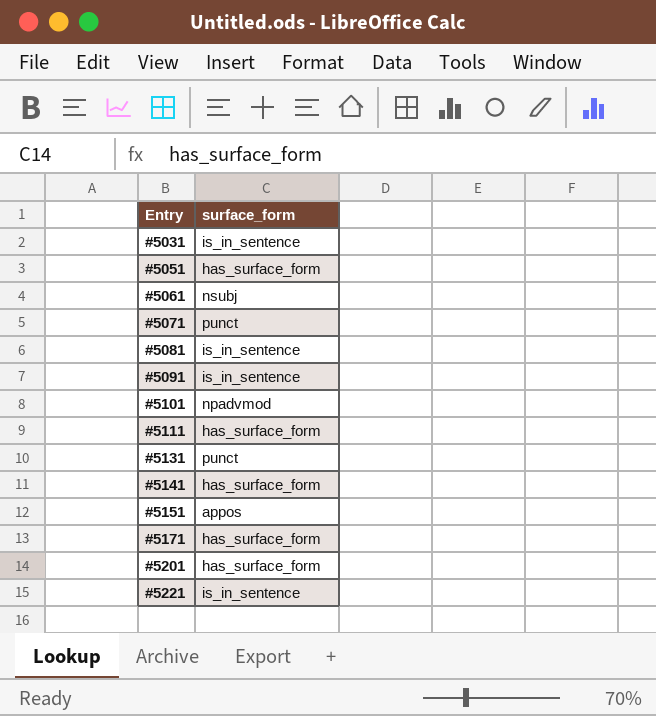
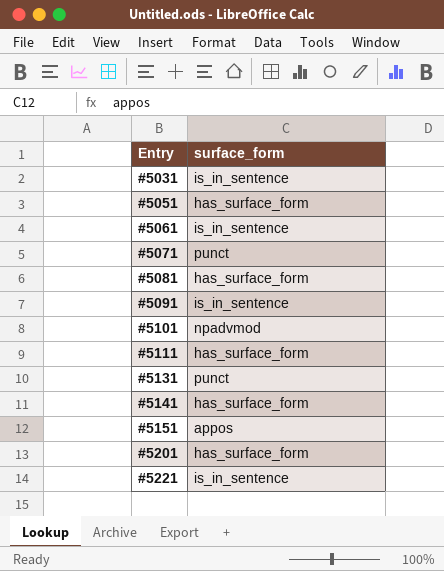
row #5171: has_surface_form -> none
#5061 | surface_form: nsubj -> is_in_sentence
#5081 | surface_form: is_in_sentence -> has_surface_form

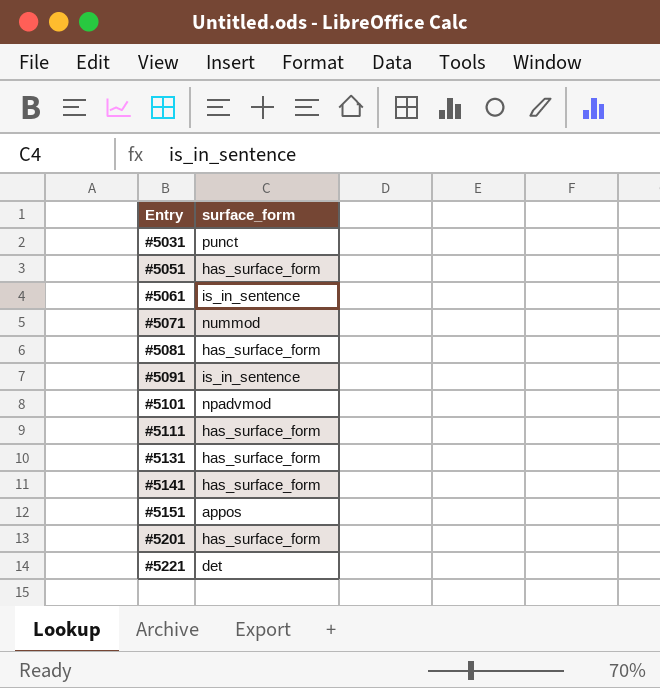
#5031 | surface_form: is_in_sentence -> punct
#5071 | surface_form: punct -> nummod
#5131 | surface_form: punct -> has_surface_form
#5221 | surface_form: is_in_sentence -> det

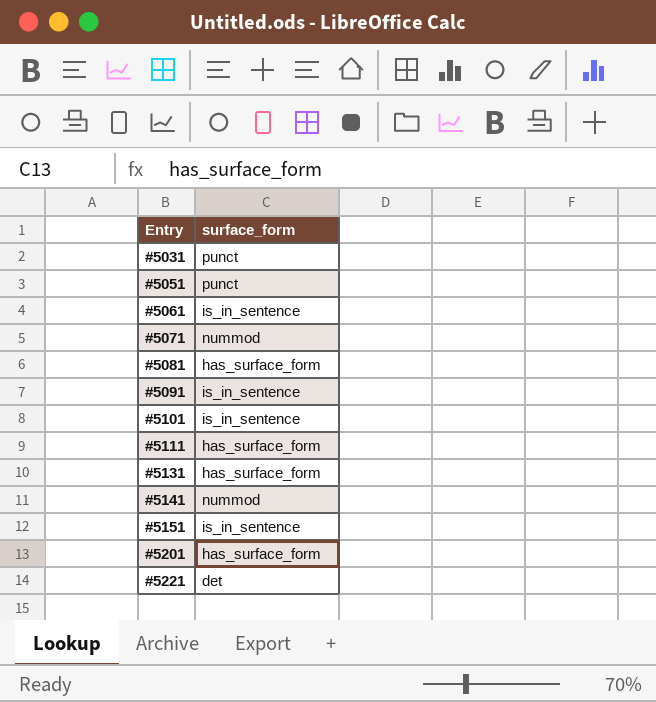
#5051 | surface_form: has_surface_form -> punct
#5101 | surface_form: npadvmod -> is_in_sentence
#5141 | surface_form: has_surface_form -> nummod
#5151 | surface_form: appos -> is_in_sentence

